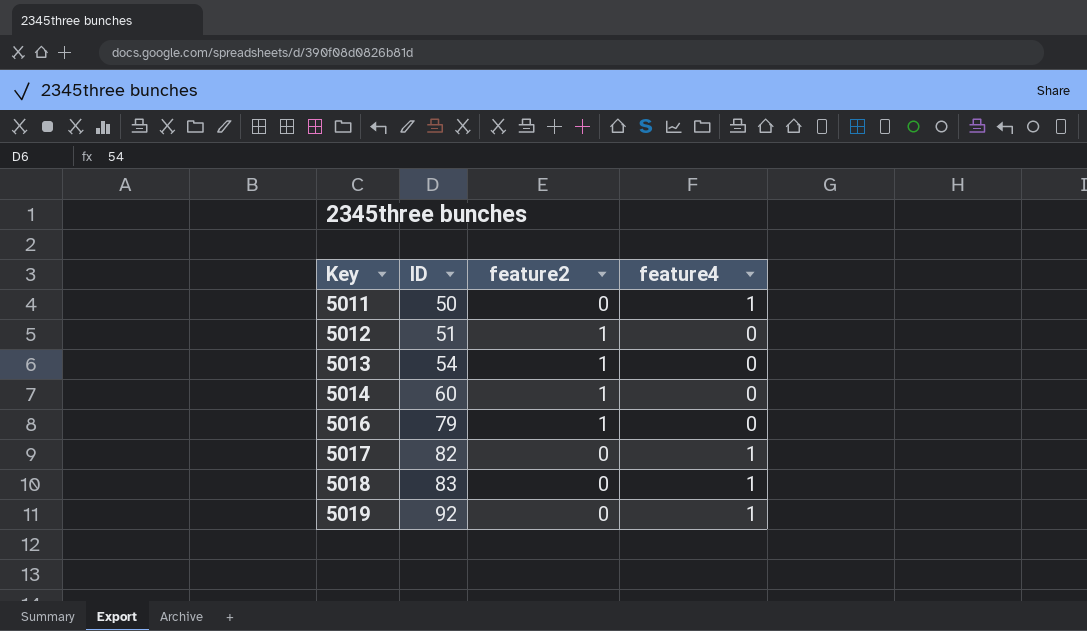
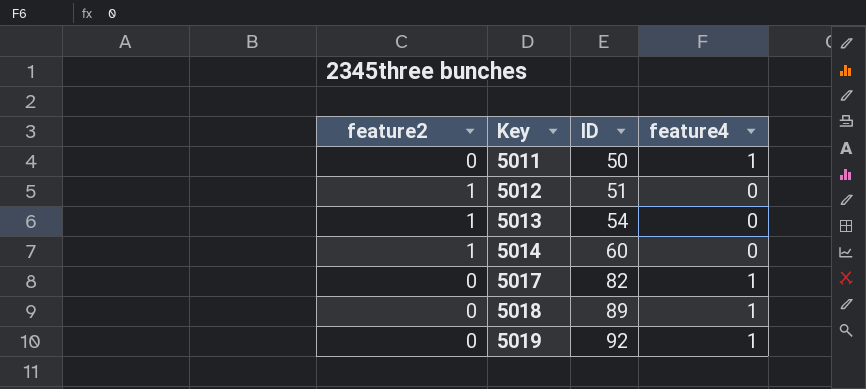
column feature2 | position: 3 -> 1
row 5016: 79 | 1 | 0 -> none
5018 | ID: 83 -> 89

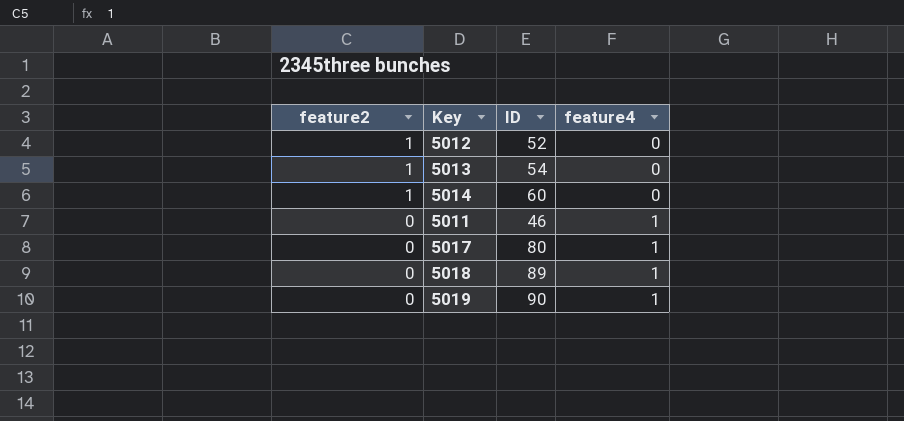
row order: Key ascending -> feature2 descending
5012 | ID: 51 -> 52
5011 | ID: 50 -> 46
5017 | ID: 82 -> 80
5019 | ID: 92 -> 90

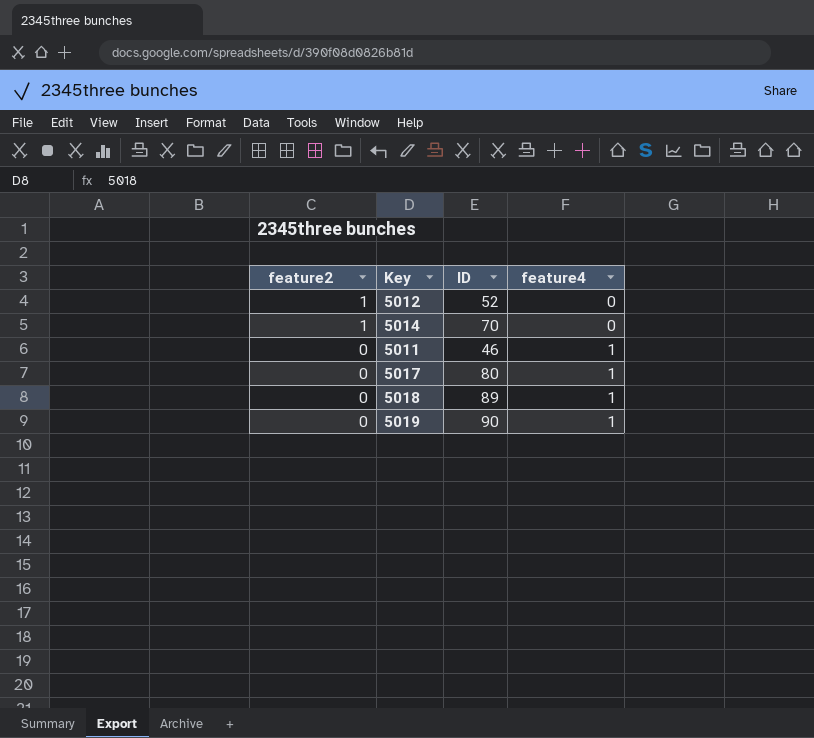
row 5013: 1 | 54 | 0 -> none
5014 | ID: 60 -> 70

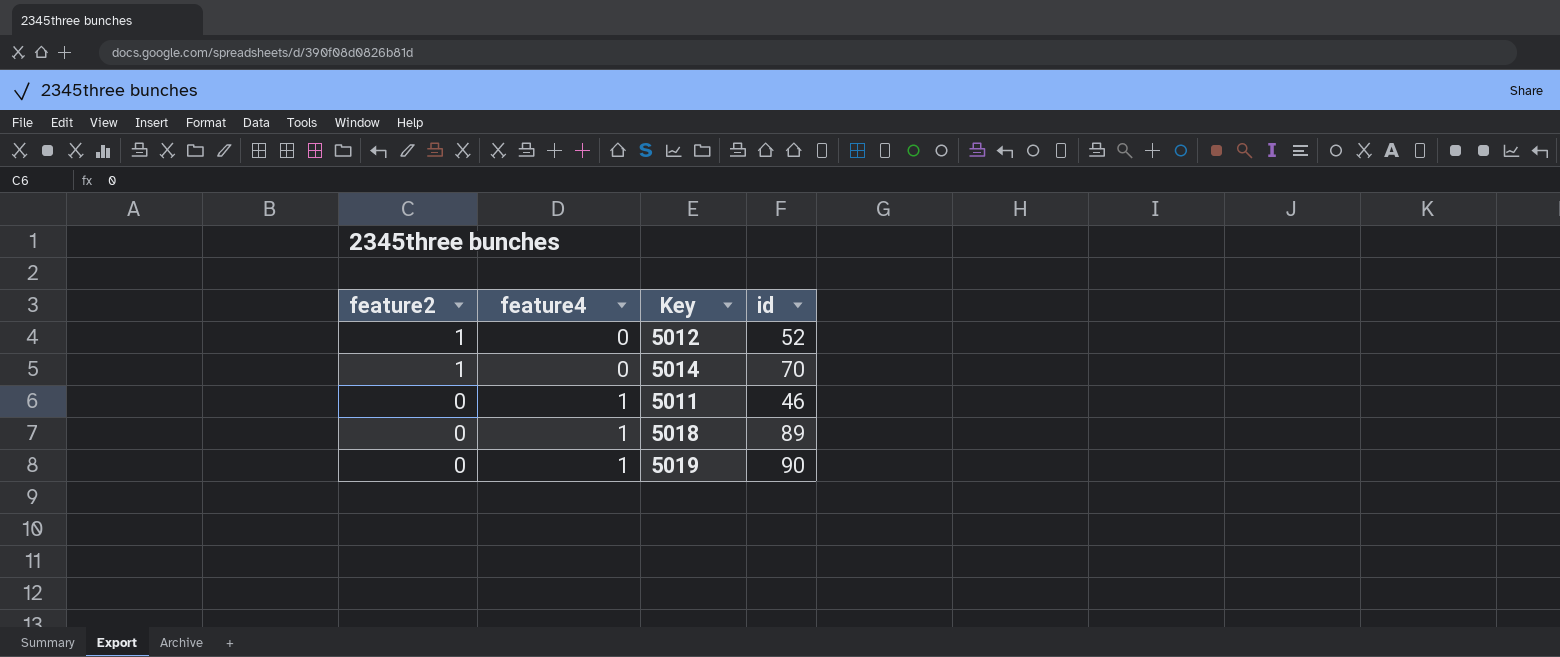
column feature4 | position: 4 -> 2
column name: ID -> id
row 5017: 0 | 80 | 1 -> none

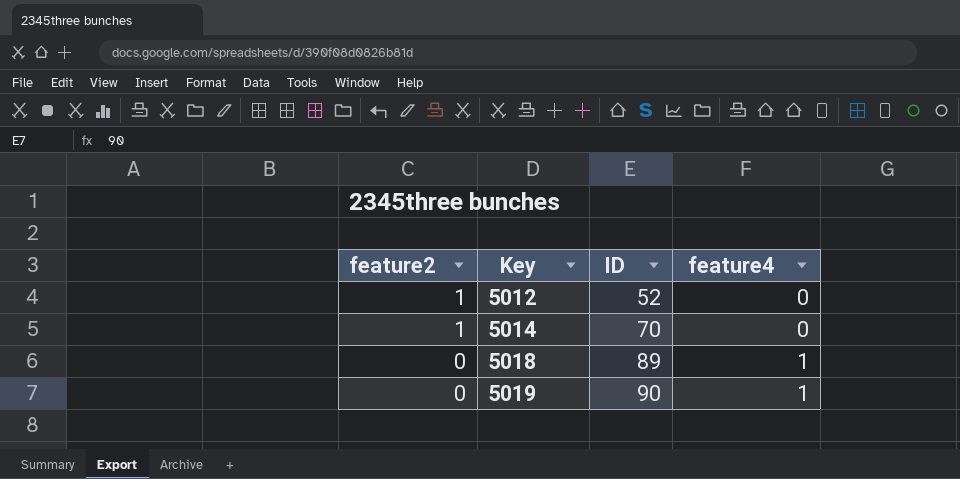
column name: id -> ID
column feature4 | position: 2 -> 4
row 5011: 0 | 1 | 46 -> none

